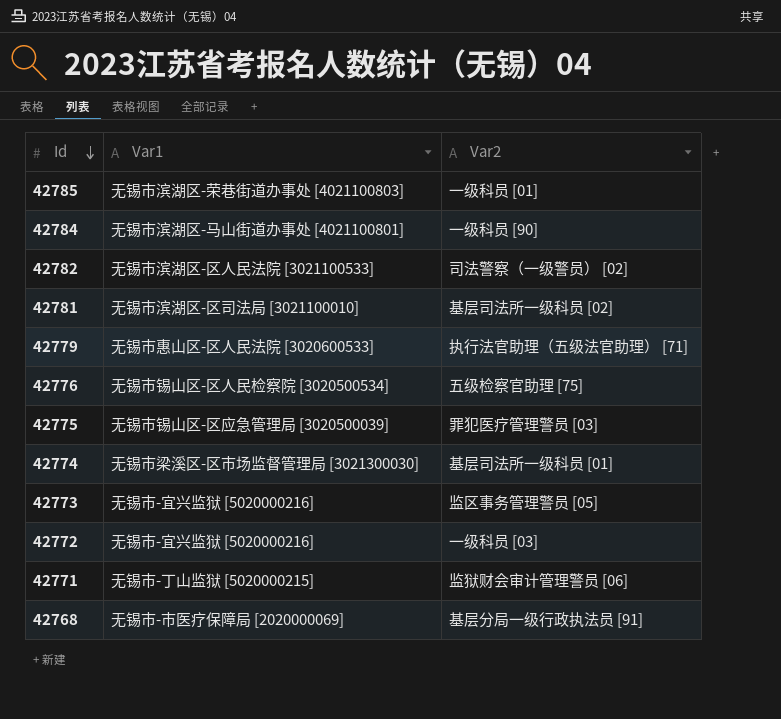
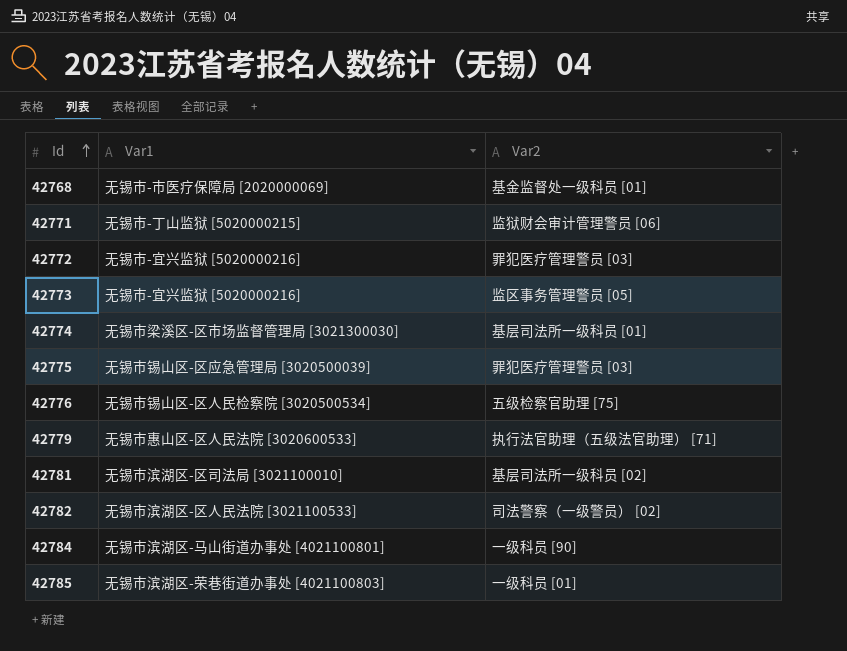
row order: Id descending -> Id ascending
42768 | Var2: 基层分局一级行政执法员 [91] -> 基金监督处一级科员 [01]
42772 | Var2: 一级科员 [03] -> 罪犯医疗管理警员 [03]

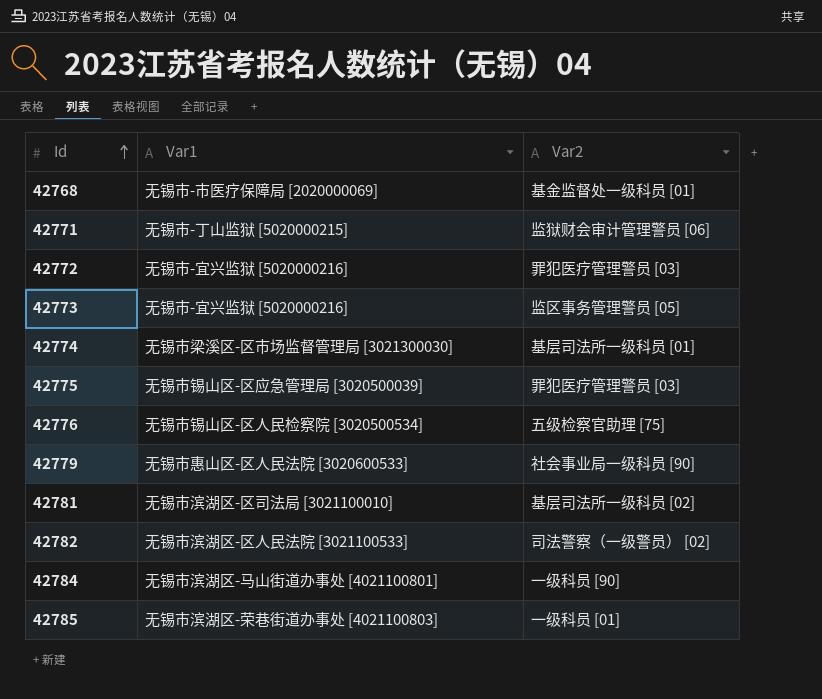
42779 | Var2: 执行法官助理（五级法官助理） [71] -> 社会事业局一级科员 [90]

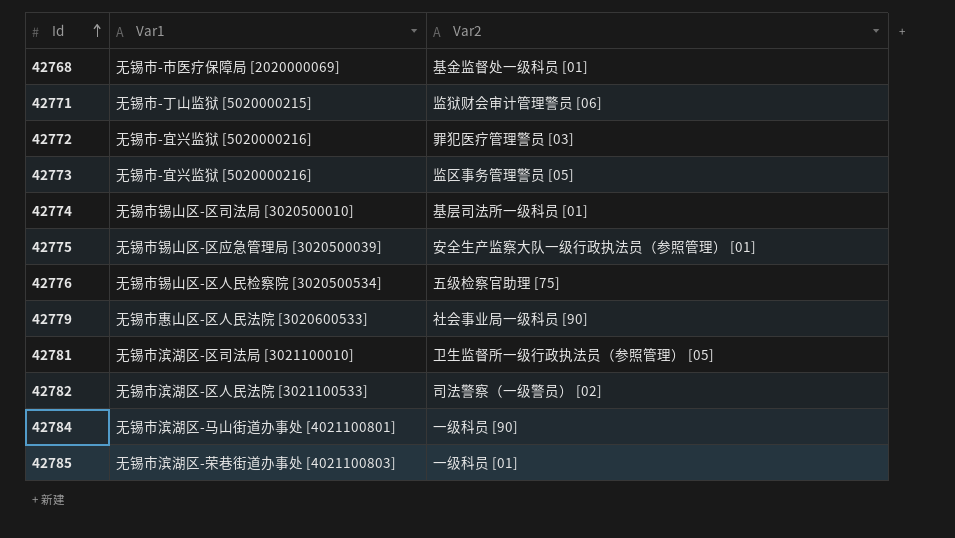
42774 | Var1: 无锡市梁溪区-区市场监督管理局 [3021300030] -> 无锡市锡山区-区司法局 [3020500010]
42775 | Var2: 罪犯医疗管理警员 [03] -> 安全生产监察大队一级行政执法员（参照管理） [01]
42781 | Var2: 基层司法所一级科员 [02] -> 卫生监督所一级行政执法员（参照管理） [05]

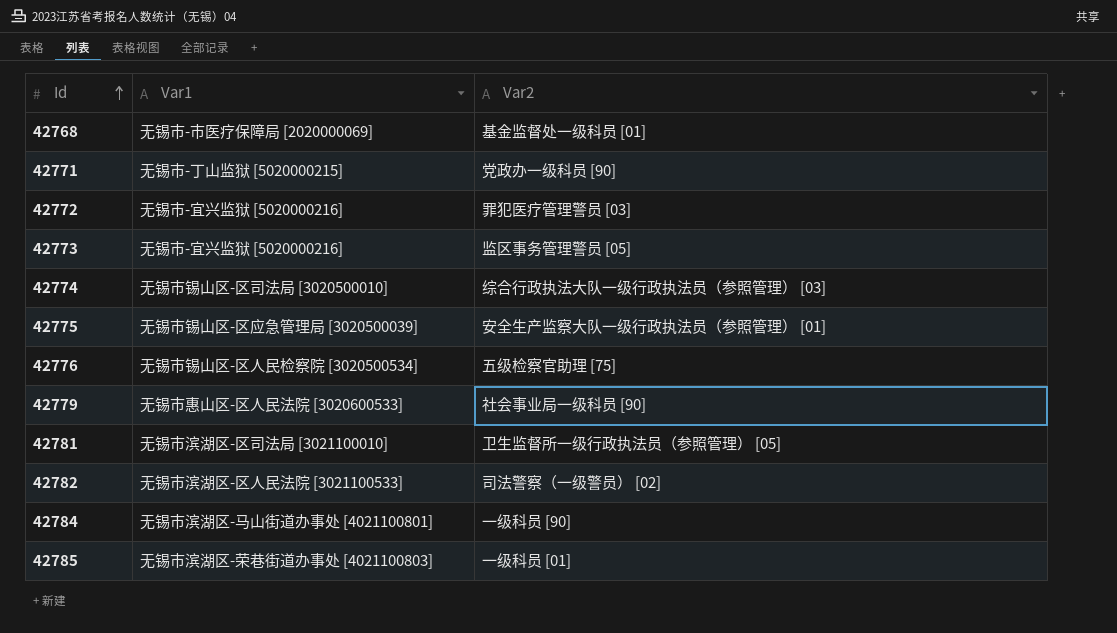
42771 | Var2: 监狱财会审计管理警员 [06] -> 党政办一级科员 [90]
42774 | Var2: 基层司法所一级科员 [01] -> 综合行政执法大队一级行政执法员（参照管理） [03]

